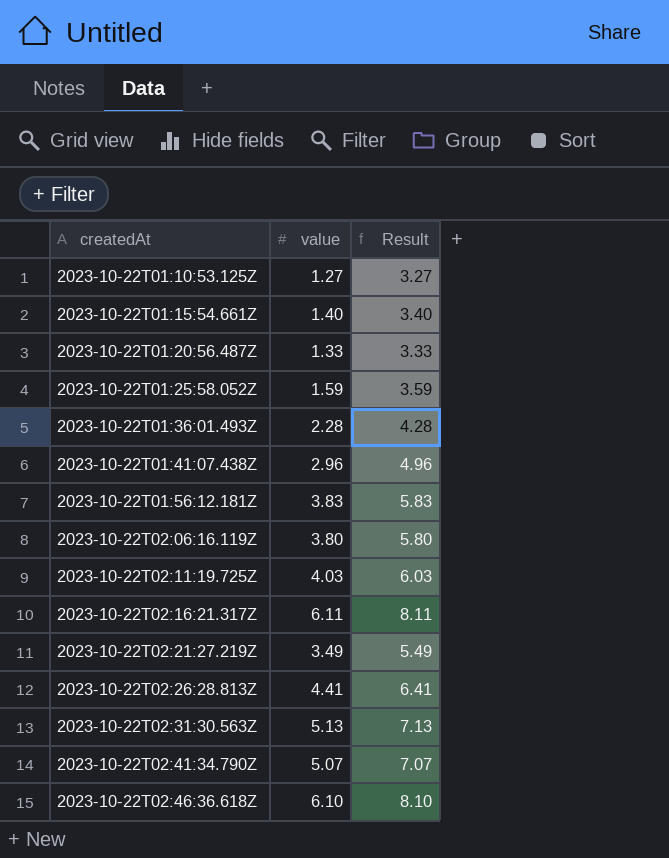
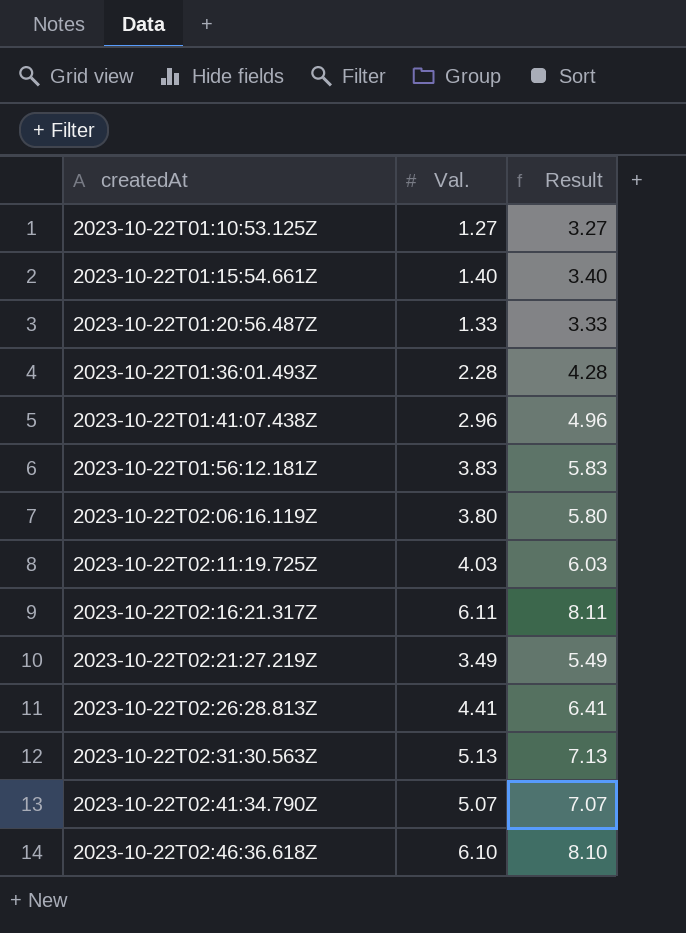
column name: value -> Val.
row 2023-10-22T01:25:58.052Z: 1.59 | 3.59 -> none

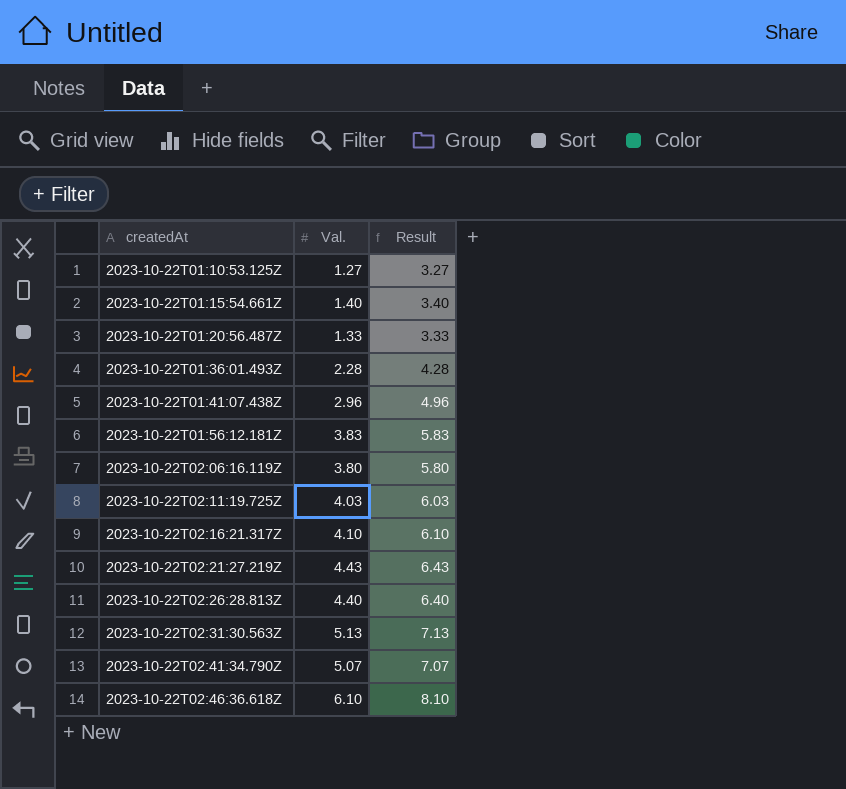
2023-10-22T02:16:21.317Z | Val.: 6.11 -> 4.10
2023-10-22T02:16:21.317Z | Result: 8.11 -> 6.10
2023-10-22T02:21:27.219Z | Val.: 3.49 -> 4.43
2023-10-22T02:21:27.219Z | Result: 5.49 -> 6.43
2023-10-22T02:26:28.813Z | Val.: 4.41 -> 4.40
2023-10-22T02:26:28.813Z | Result: 6.41 -> 6.40

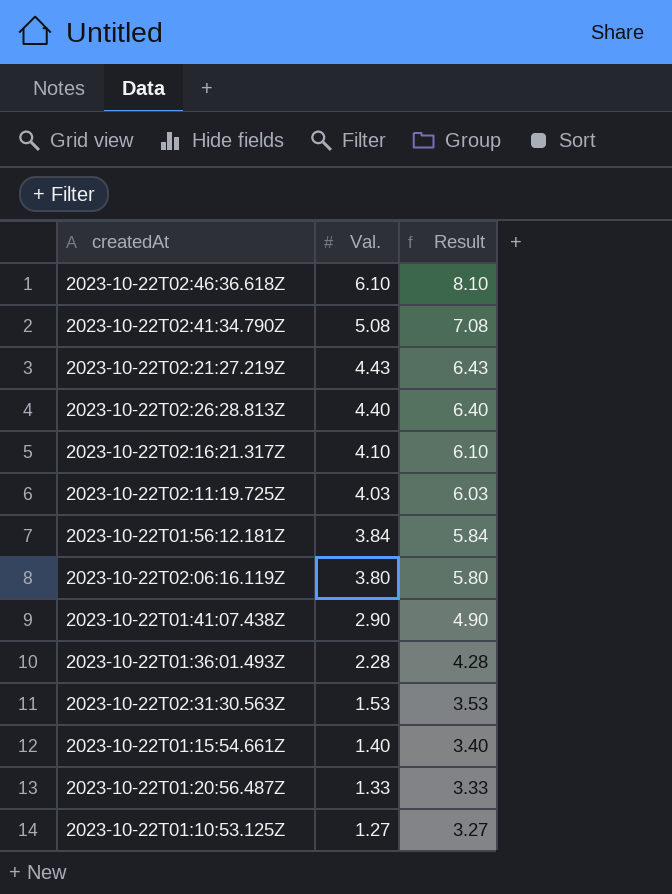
row order: createdAt ascending -> Val. descending
2023-10-22T02:41:34.790Z | Val.: 5.07 -> 5.08
2023-10-22T02:41:34.790Z | Result: 7.07 -> 7.08
2023-10-22T01:56:12.181Z | Val.: 3.83 -> 3.84
2023-10-22T01:56:12.181Z | Result: 5.83 -> 5.84
2023-10-22T01:41:07.438Z | Val.: 2.96 -> 2.90
2023-10-22T01:41:07.438Z | Result: 4.96 -> 4.90
2023-10-22T02:31:30.563Z | Val.: 5.13 -> 1.53
2023-10-22T02:31:30.563Z | Result: 7.13 -> 3.53

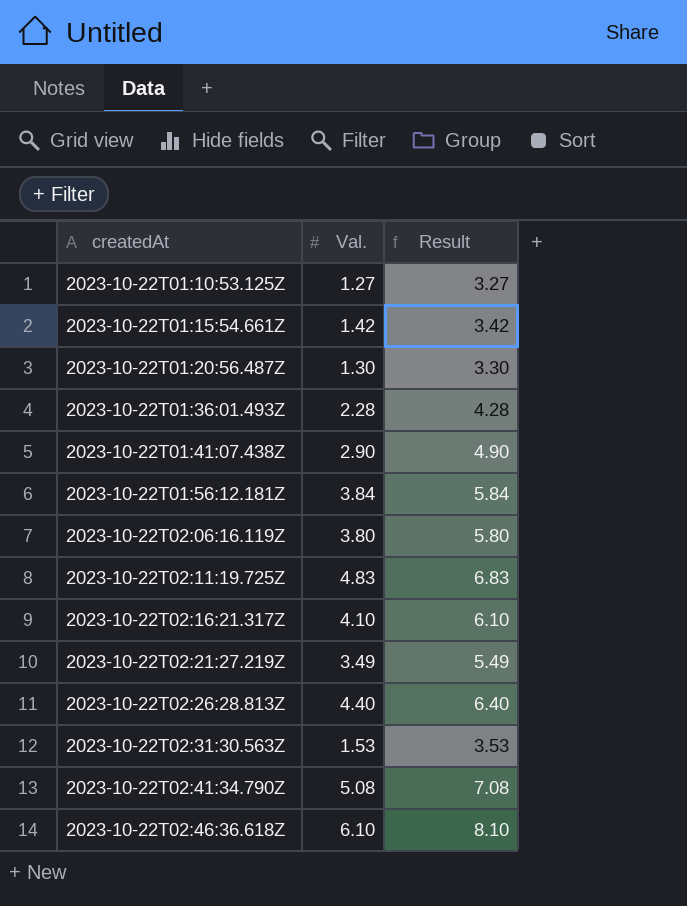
row order: Val. descending -> createdAt ascending
2023-10-22T01:15:54.661Z | Val.: 1.40 -> 1.42
2023-10-22T01:15:54.661Z | Result: 3.40 -> 3.42
2023-10-22T01:20:56.487Z | Val.: 1.33 -> 1.30
2023-10-22T01:20:56.487Z | Result: 3.33 -> 3.30
2023-10-22T02:11:19.725Z | Val.: 4.03 -> 4.83
2023-10-22T02:11:19.725Z | Result: 6.03 -> 6.83
2023-10-22T02:21:27.219Z | Val.: 4.43 -> 3.49
2023-10-22T02:21:27.219Z | Result: 6.43 -> 5.49

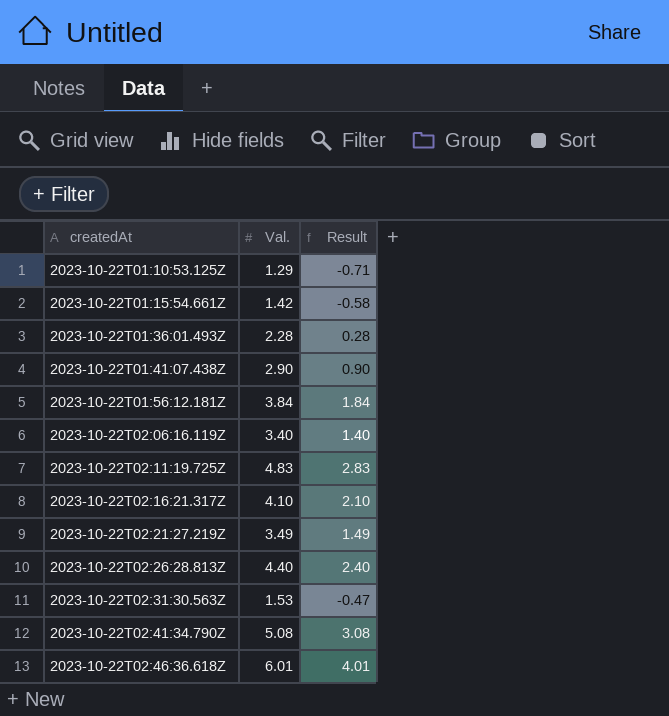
column Result | formula: [Val.] + 2 -> [Val.] - 2
row 2023-10-22T01:20:56.487Z: 1.30 | 3.30 -> none
2023-10-22T01:10:53.125Z | Val.: 1.27 -> 1.29
2023-10-22T02:06:16.119Z | Val.: 3.80 -> 3.40
2023-10-22T02:46:36.618Z | Val.: 6.10 -> 6.01

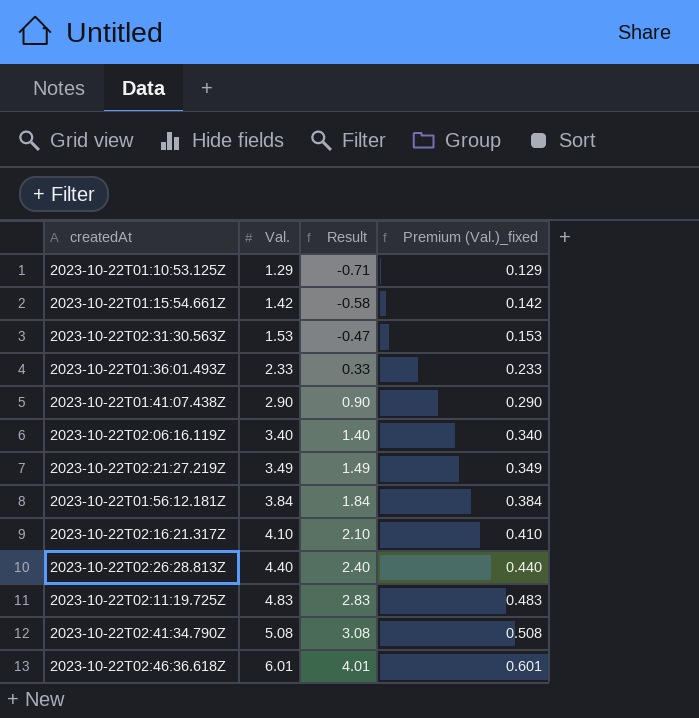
row order: createdAt ascending -> Val. ascending
column Premium (Val.)_fixed | formula: none -> [Val.] * 0.1
2023-10-22T01:36:01.493Z | Val.: 2.28 -> 2.33
2023-10-22T01:36:01.493Z | Result: 0.28 -> 0.33

